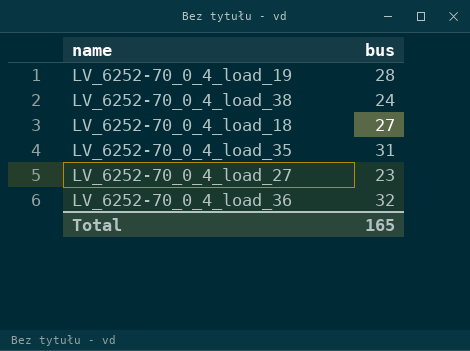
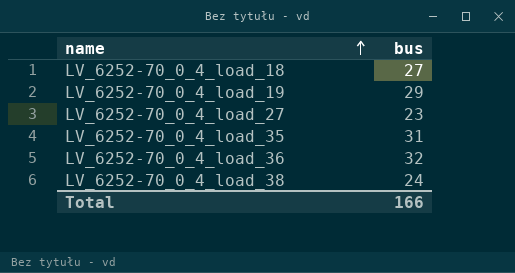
row order: none -> name ascending
LV_6252-70_0_4_load_19 | bus: 28 -> 29
Total | bus: 165 -> 166

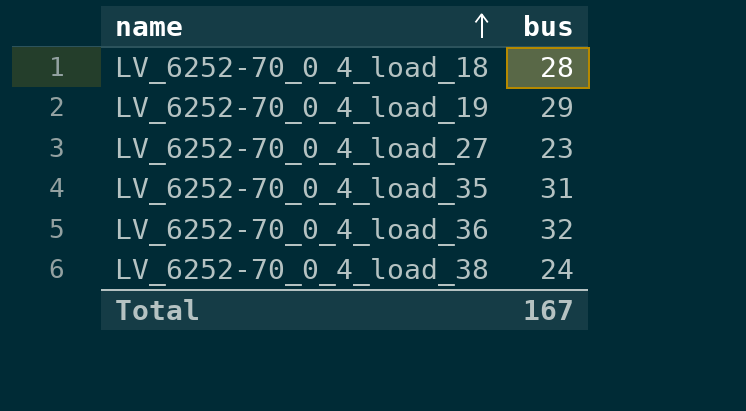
LV_6252-70_0_4_load_18 | bus: 27 -> 28
Total | bus: 166 -> 167

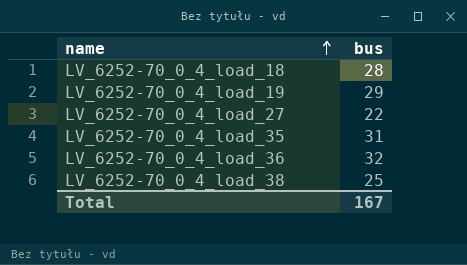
LV_6252-70_0_4_load_27 | bus: 23 -> 22
LV_6252-70_0_4_load_38 | bus: 24 -> 25

